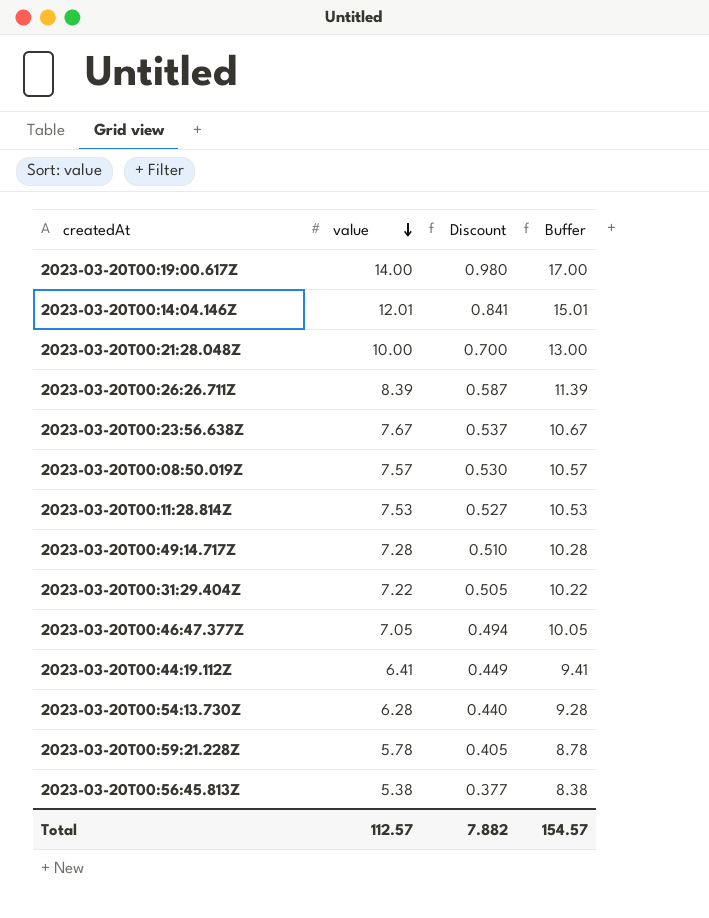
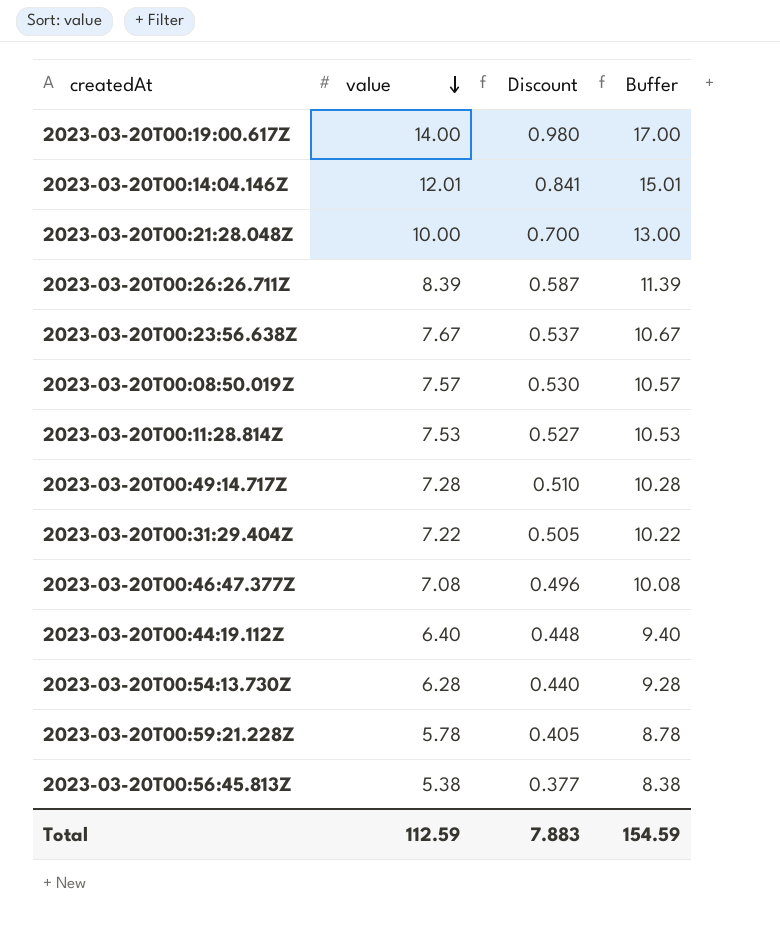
2023-03-20T00:46:47.377Z | value: 7.05 -> 7.08
2023-03-20T00:46:47.377Z | Discount: 0.494 -> 0.496
2023-03-20T00:46:47.377Z | Buffer: 10.05 -> 10.08
2023-03-20T00:44:19.112Z | value: 6.41 -> 6.40
2023-03-20T00:44:19.112Z | Discount: 0.449 -> 0.448
2023-03-20T00:44:19.112Z | Buffer: 9.41 -> 9.40
Total | value: 112.57 -> 112.59
Total | Discount: 7.882 -> 7.883
Total | Buffer: 154.57 -> 154.59

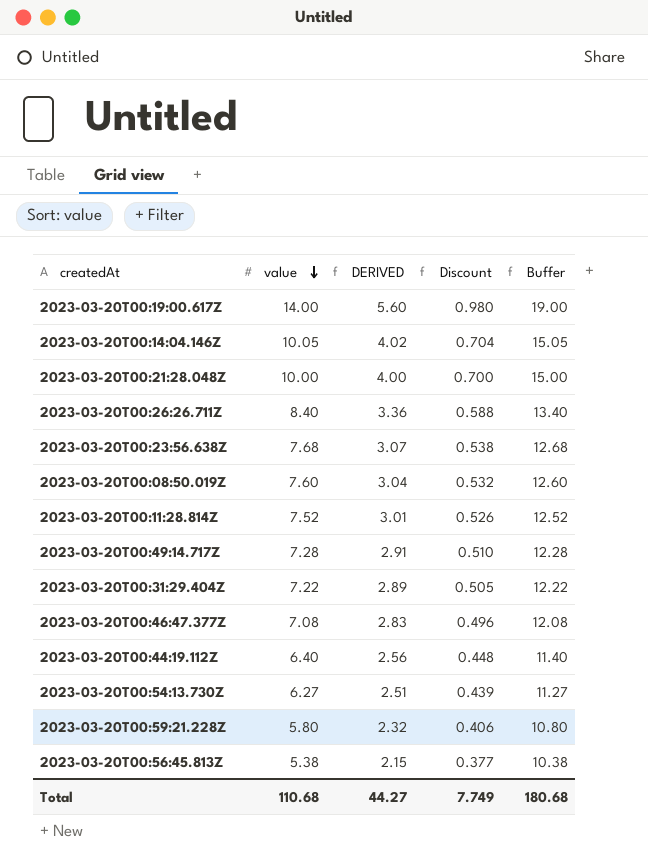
column DERIVED | formula: none -> [value] * 0.4
column Buffer | formula: [value] + 3 -> [value] + 5
2023-03-20T00:14:04.146Z | value: 12.01 -> 10.05
2023-03-20T00:14:04.146Z | Discount: 0.841 -> 0.704
2023-03-20T00:26:26.711Z | value: 8.39 -> 8.40
2023-03-20T00:26:26.711Z | Discount: 0.587 -> 0.588
2023-03-20T00:23:56.638Z | value: 7.67 -> 7.68
2023-03-20T00:23:56.638Z | Discount: 0.537 -> 0.538
2023-03-20T00:08:50.019Z | value: 7.57 -> 7.60
2023-03-20T00:08:50.019Z | Discount: 0.530 -> 0.532
2023-03-20T00:11:28.814Z | value: 7.53 -> 7.52
2023-03-20T00:11:28.814Z | Discount: 0.527 -> 0.526
2023-03-20T00:54:13.730Z | value: 6.28 -> 6.27
2023-03-20T00:54:13.730Z | Discount: 0.440 -> 0.439
2023-03-20T00:59:21.228Z | value: 5.78 -> 5.80
2023-03-20T00:59:21.228Z | Discount: 0.405 -> 0.406
Total | value: 112.59 -> 110.68
Total | Discount: 7.883 -> 7.749
Total | Buffer: 154.59 -> 180.68

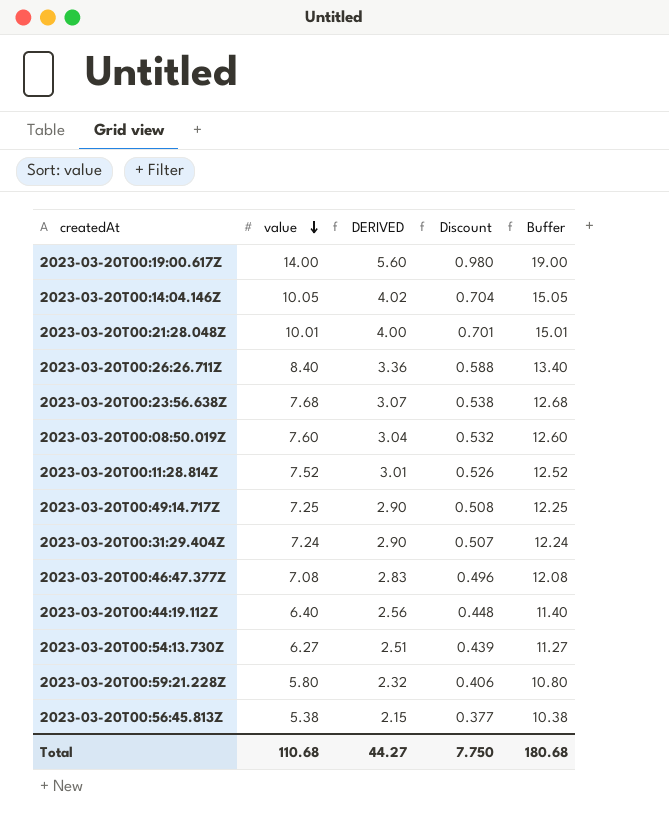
2023-03-20T00:21:28.048Z | value: 10.00 -> 10.01
2023-03-20T00:21:28.048Z | Discount: 0.700 -> 0.701
2023-03-20T00:21:28.048Z | Buffer: 15.00 -> 15.01
2023-03-20T00:49:14.717Z | value: 7.28 -> 7.25
2023-03-20T00:49:14.717Z | DERIVED: 2.91 -> 2.90
2023-03-20T00:49:14.717Z | Discount: 0.510 -> 0.508
2023-03-20T00:49:14.717Z | Buffer: 12.28 -> 12.25
2023-03-20T00:31:29.404Z | value: 7.22 -> 7.24
2023-03-20T00:31:29.404Z | DERIVED: 2.89 -> 2.90
2023-03-20T00:31:29.404Z | Discount: 0.505 -> 0.507
2023-03-20T00:31:29.404Z | Buffer: 12.22 -> 12.24
Total | Discount: 7.749 -> 7.750

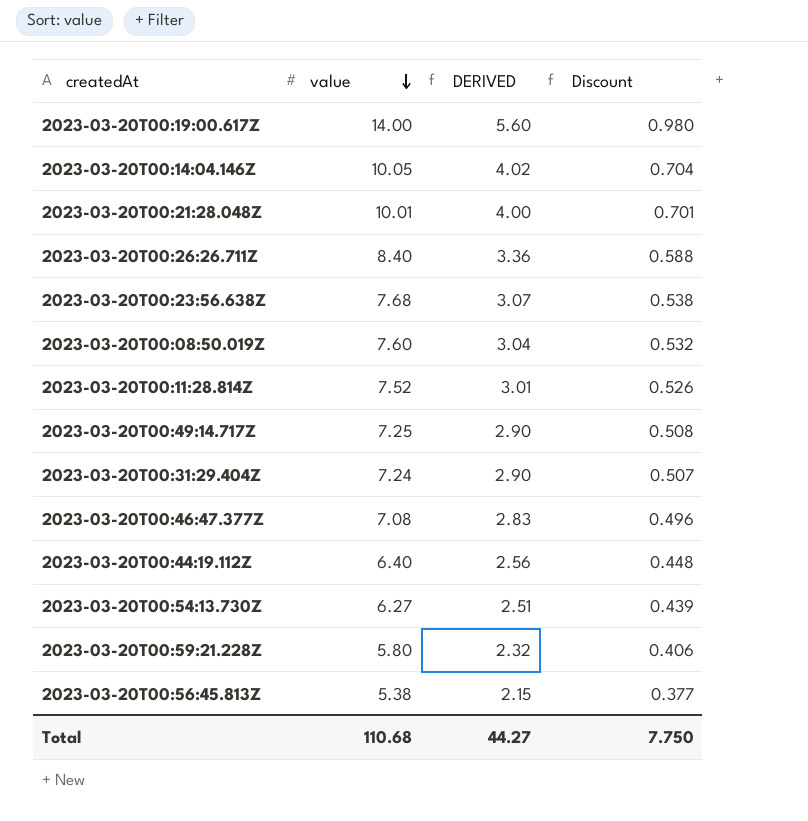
column Buffer | formula: [value] + 5 -> none

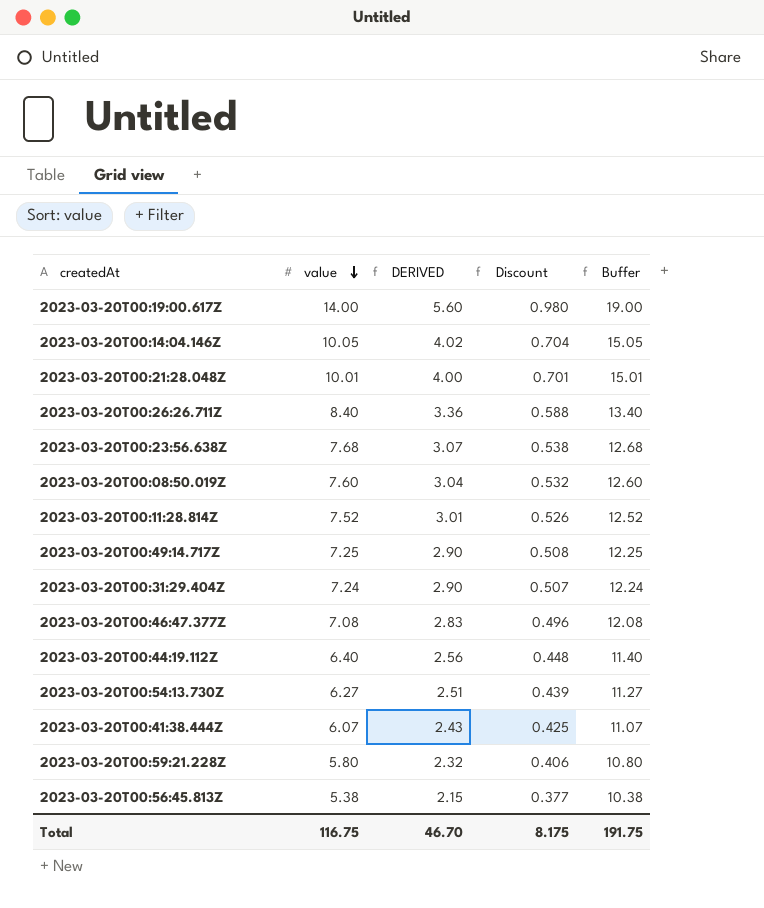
column Buffer | formula: none -> [value] + 5
row 2023-03-20T00:41:38.444Z: none -> 6.07 | 2.43 | 0.425 | 11.07
Total | value: 110.68 -> 116.75
Total | DERIVED: 44.27 -> 46.70
Total | Discount: 7.750 -> 8.175

